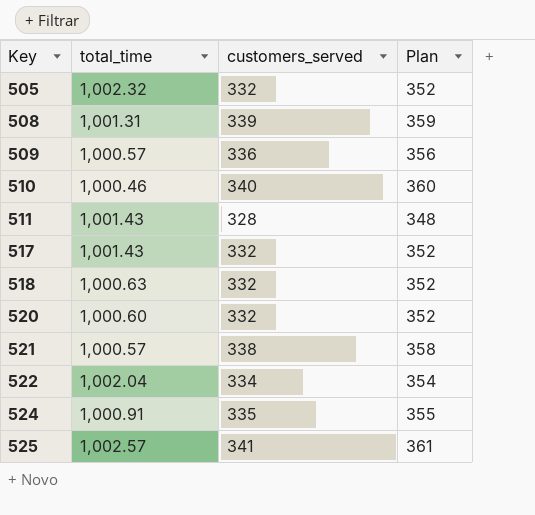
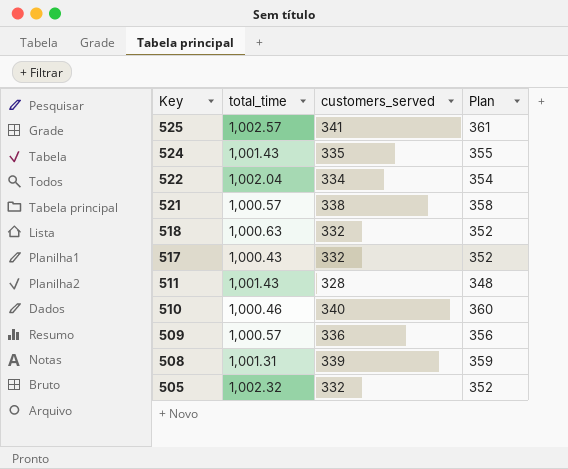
row order: Key ascending -> Key descending
row 520: 1,000.60 | 332 | 352 -> none
524 | total_time: 1,000.91 -> 1,001.43
517 | total_time: 1,001.43 -> 1,000.43

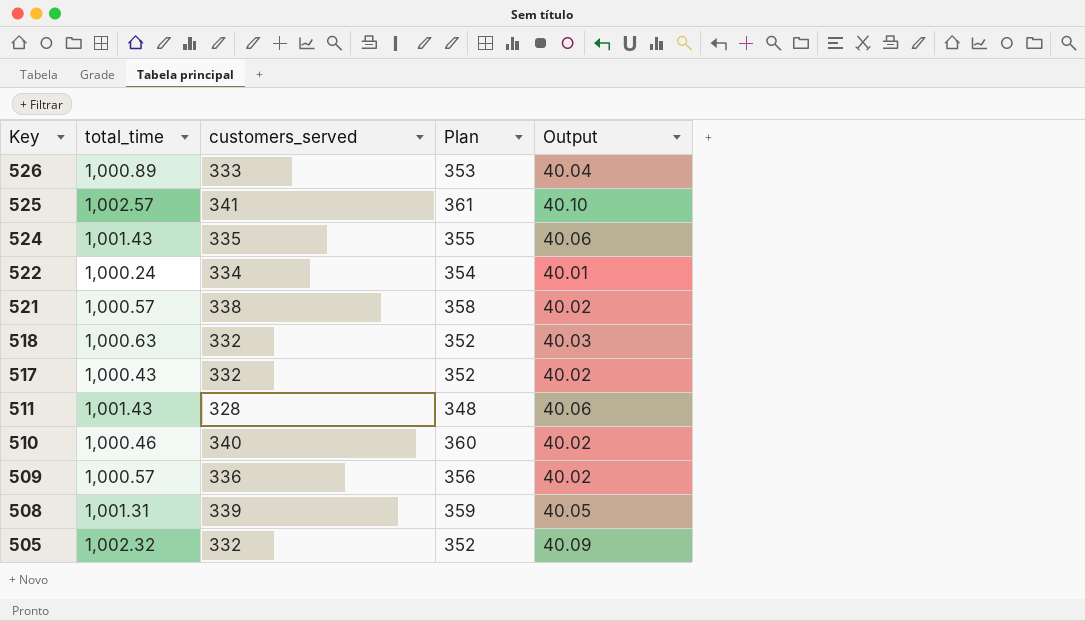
column Output | formula: none -> [total_time] * 0.04
row 526: none -> 1,000.89 | 333 | 353 | 40.04
522 | total_time: 1,002.04 -> 1,000.24

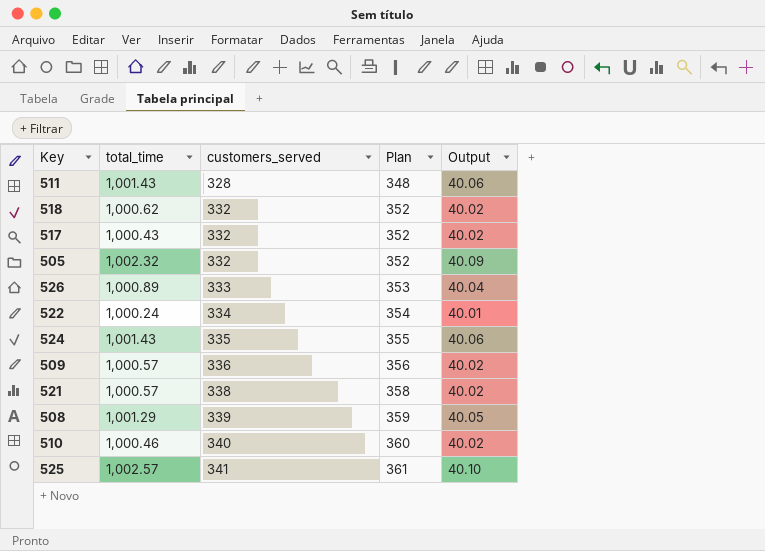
row order: Key descending -> customers_served ascending
518 | total_time: 1,000.63 -> 1,000.62
518 | Output: 40.03 -> 40.02
508 | total_time: 1,001.31 -> 1,001.29

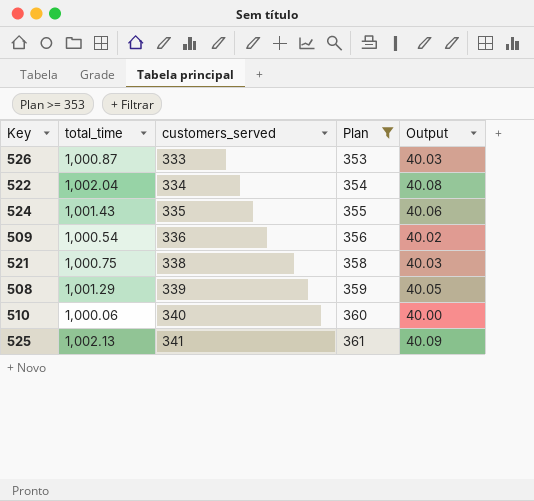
filter: none -> Plan >= 353
526 | total_time: 1,000.89 -> 1,000.87
526 | Output: 40.04 -> 40.03
522 | total_time: 1,000.24 -> 1,002.04
522 | Output: 40.01 -> 40.08
509 | total_time: 1,000.57 -> 1,000.54
521 | total_time: 1,000.57 -> 1,000.75
521 | Output: 40.02 -> 40.03
510 | total_time: 1,000.46 -> 1,000.06
510 | Output: 40.02 -> 40.00
525 | total_time: 1,002.57 -> 1,002.13
525 | Output: 40.10 -> 40.09

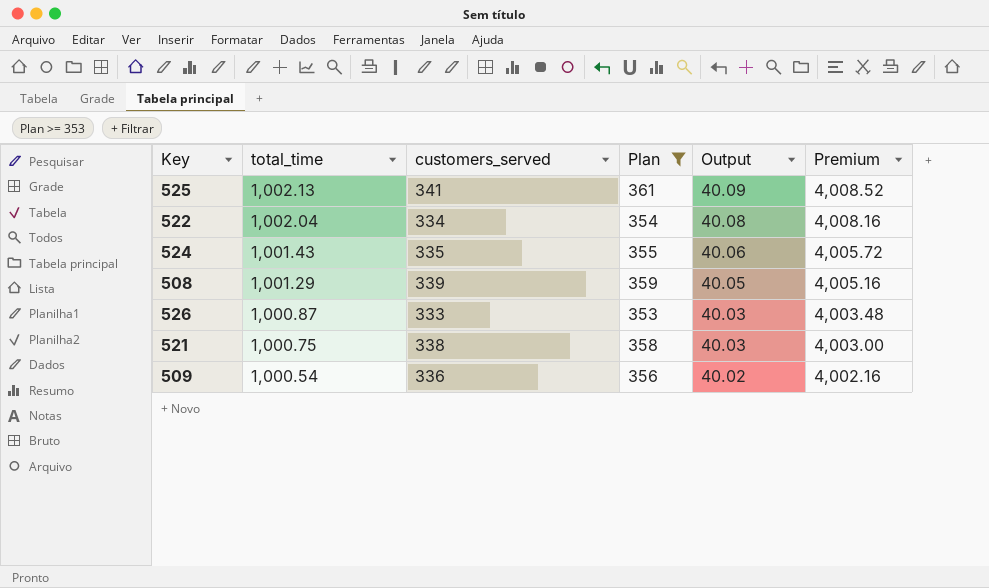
row order: customers_served ascending -> total_time descending
column Premium | formula: none -> [total_time] * 4
row 510: 1,000.06 | 340 | 360 | 40.00 -> none

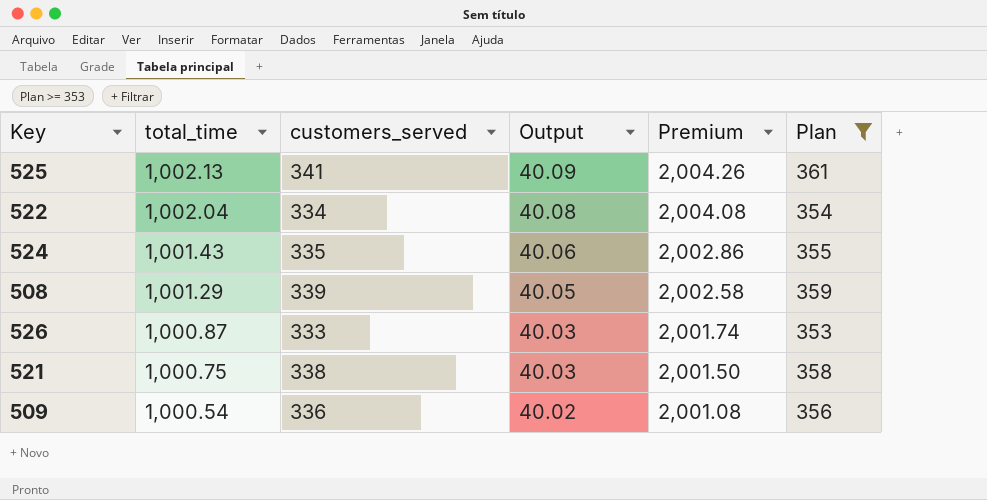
column Premium | formula: [total_time] * 4 -> [total_time] * 2
column Plan | position: 4 -> 6

